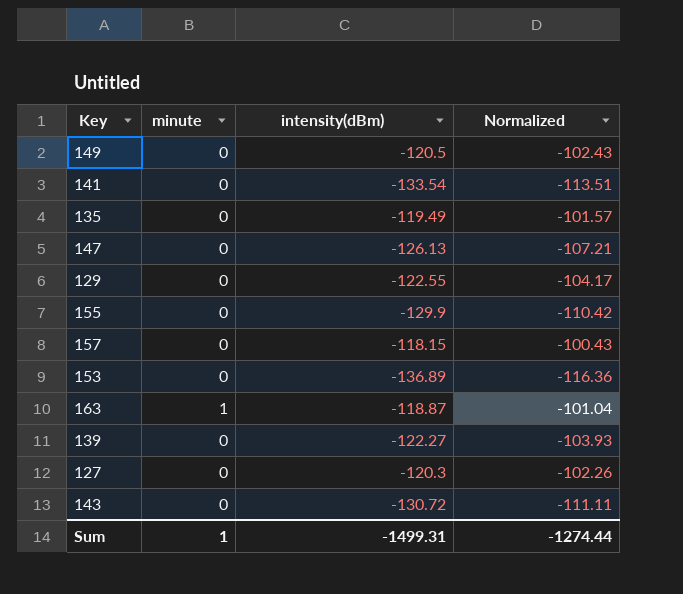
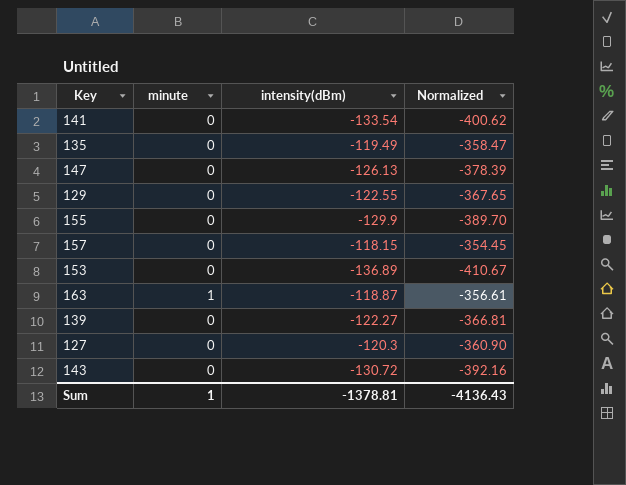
column Normalized | formula: [intensity(dBm)] * 0.85 -> [intensity(dBm)] * 3
row 149: 0 | -120.5 | -102.43 -> none
Sum | intensity(dBm): -1499.31 -> -1378.81
Sum | Normalized: -1274.44 -> -4136.43

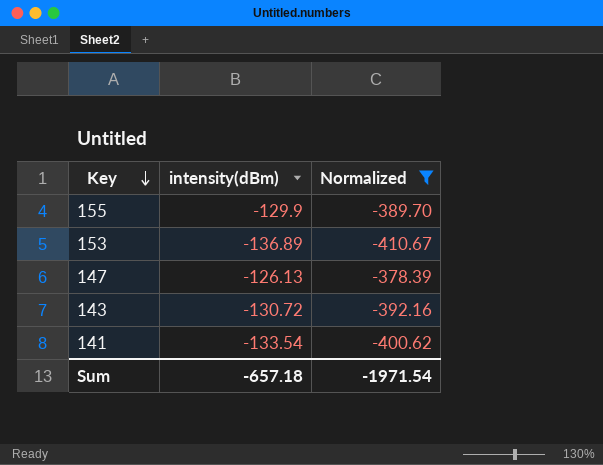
filter: none -> Normalized <= -378.39
row order: none -> Key descending
column minute | position: 2 -> none
Sum | intensity(dBm): -1378.81 -> -657.18
Sum | Normalized: -4136.43 -> -1971.54

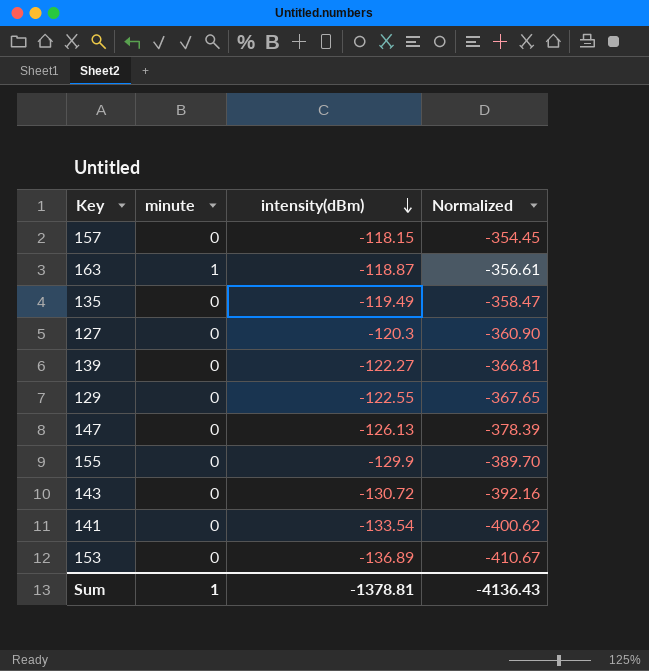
filter: Normalized <= -378.39 -> none
row order: Key descending -> intensity(dBm) descending
column minute | position: none -> 2
Sum | intensity(dBm): -657.18 -> -1378.81
Sum | Normalized: -1971.54 -> -4136.43

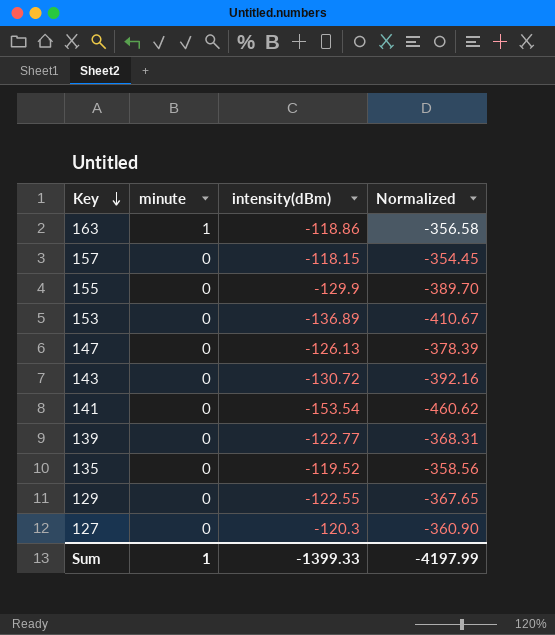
row order: intensity(dBm) descending -> Key descending
163 | intensity(dBm): -118.87 -> -118.86
163 | Normalized: -356.61 -> -356.58
141 | intensity(dBm): -133.54 -> -153.54
141 | Normalized: -400.62 -> -460.62
139 | intensity(dBm): -122.27 -> -122.77
139 | Normalized: -366.81 -> -368.31
135 | intensity(dBm): -119.49 -> -119.52
135 | Normalized: -358.47 -> -358.56
Sum | intensity(dBm): -1378.81 -> -1399.33
Sum | Normalized: -4136.43 -> -4197.99

